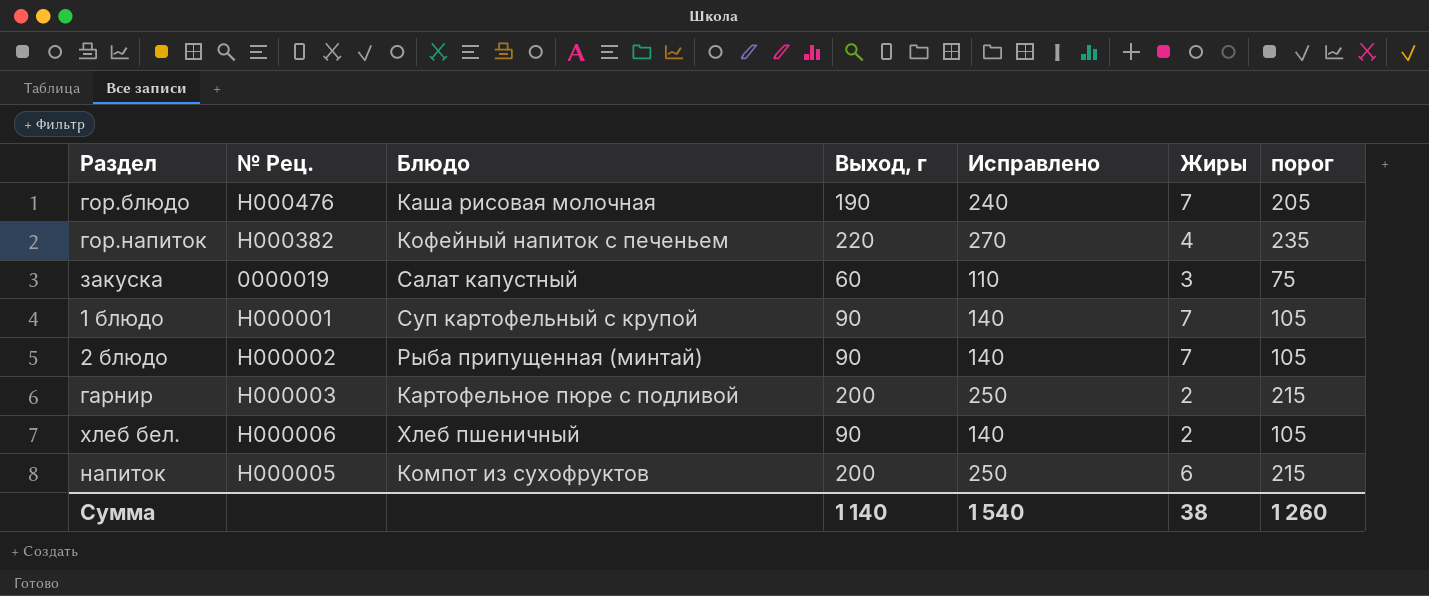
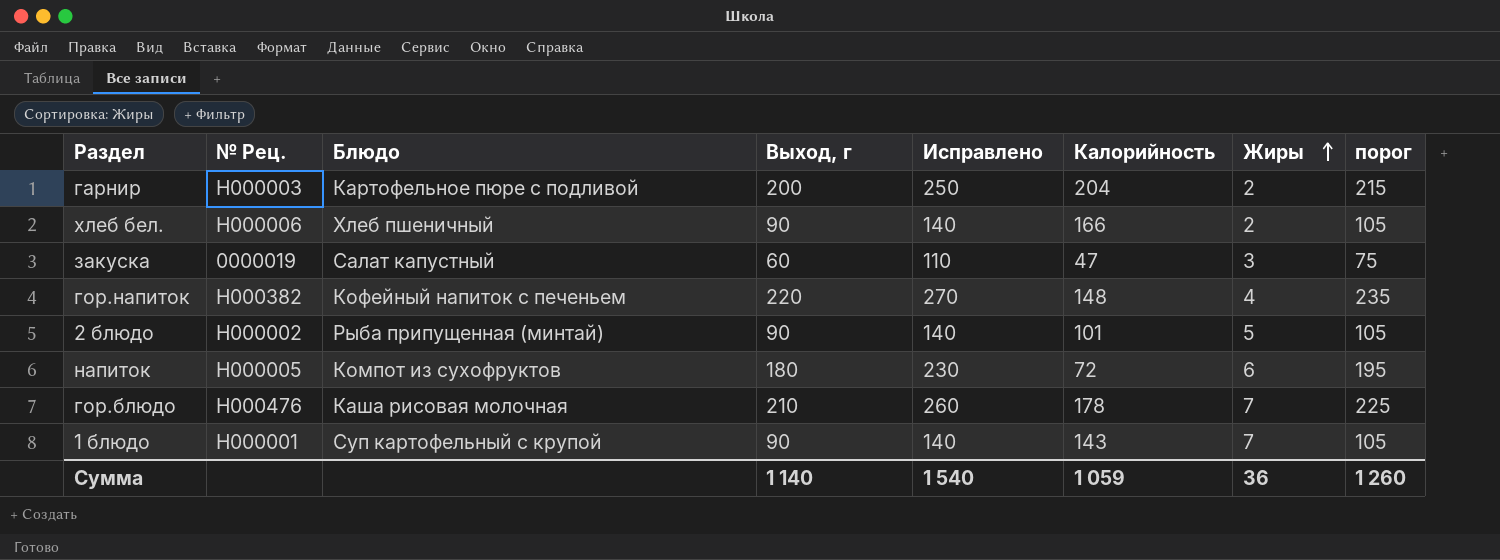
row order: none -> Жиры ascending
column Калорийность | position: none -> 6
2 блюдо | Жиры: 7 -> 5
напиток | Выход, г: 200 -> 180
напиток | Исправлено: 250 -> 230
напиток | порог: 215 -> 195
гор.блюдо | Выход, г: 190 -> 210
гор.блюдо | Исправлено: 240 -> 260
гор.блюдо | порог: 205 -> 225
Сумма | Жиры: 38 -> 36

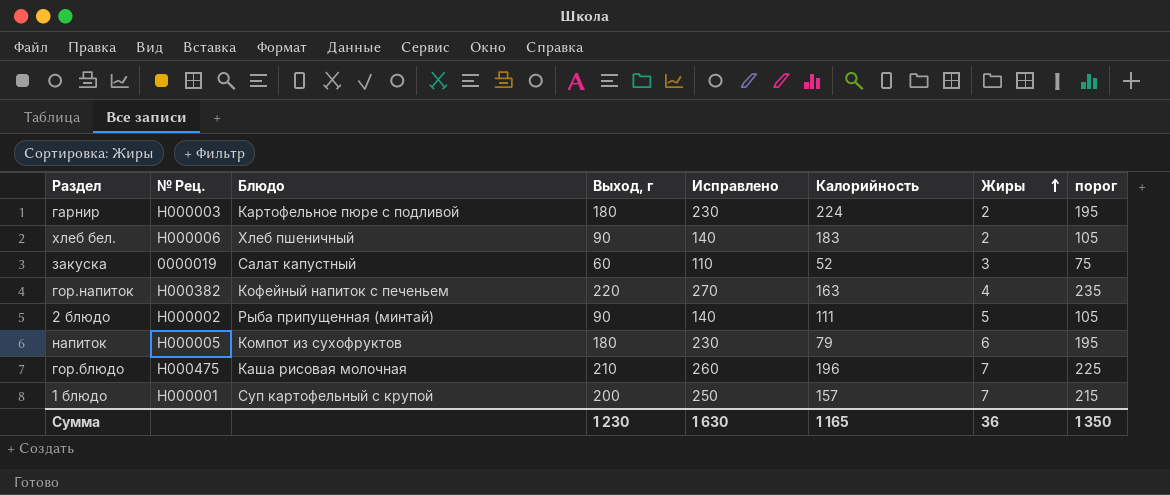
гарнир | Выход, г: 200 -> 180
гарнир | Исправлено: 250 -> 230
гарнир | Калорийность: 204 -> 224
гарнир | порог: 215 -> 195
хлеб бел. | Калорийность: 166 -> 183
закуска | Калорийность: 47 -> 52
гор.напиток | Калорийность: 148 -> 163
2 блюдо | Калорийность: 101 -> 111
напиток | Калорийность: 72 -> 79
гор.блюдо | № Рец.: Н000476 -> Н000475
гор.блюдо | Калорийность: 178 -> 196
1 блюдо | Выход, г: 90 -> 200
1 блюдо | Исправлено: 140 -> 250
1 блюдо | Калорийность: 143 -> 157
1 блюдо | порог: 105 -> 215
Сумма | Выход, г: 1 140 -> 1 230
Сумма | Исправлено: 1 540 -> 1 630
Сумма | Калорийность: 1 059 -> 1 165
Сумма | порог: 1 260 -> 1 350

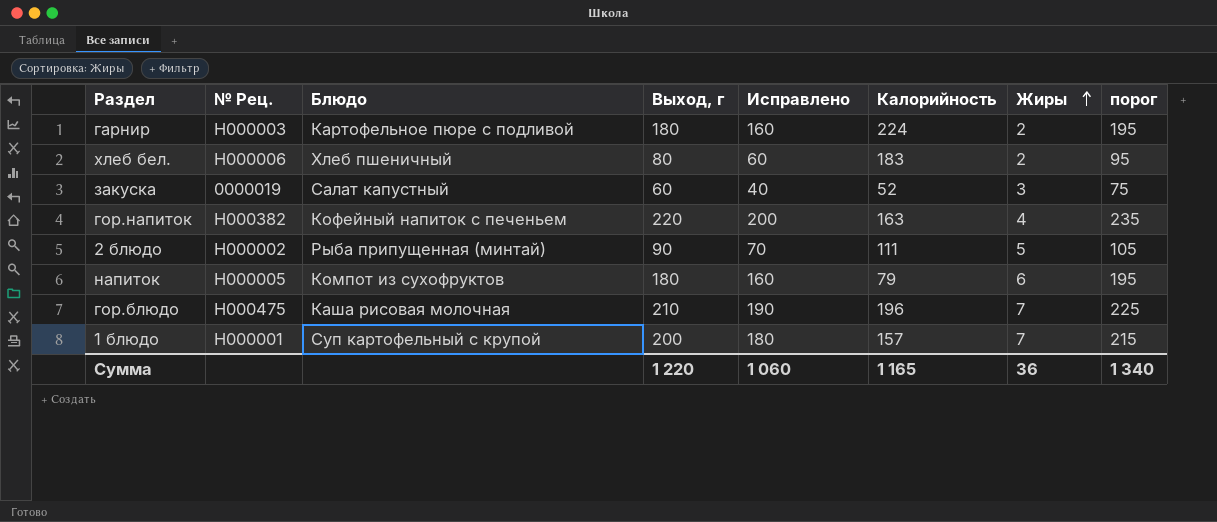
column Исправлено | formula: [Выход, г] + 50 -> [Выход, г] - 20
хлеб бел. | Выход, г: 90 -> 80
хлеб бел. | порог: 105 -> 95
Сумма | Выход, г: 1 230 -> 1 220
Сумма | Исправлено: 1 630 -> 1 060
Сумма | порог: 1 350 -> 1 340

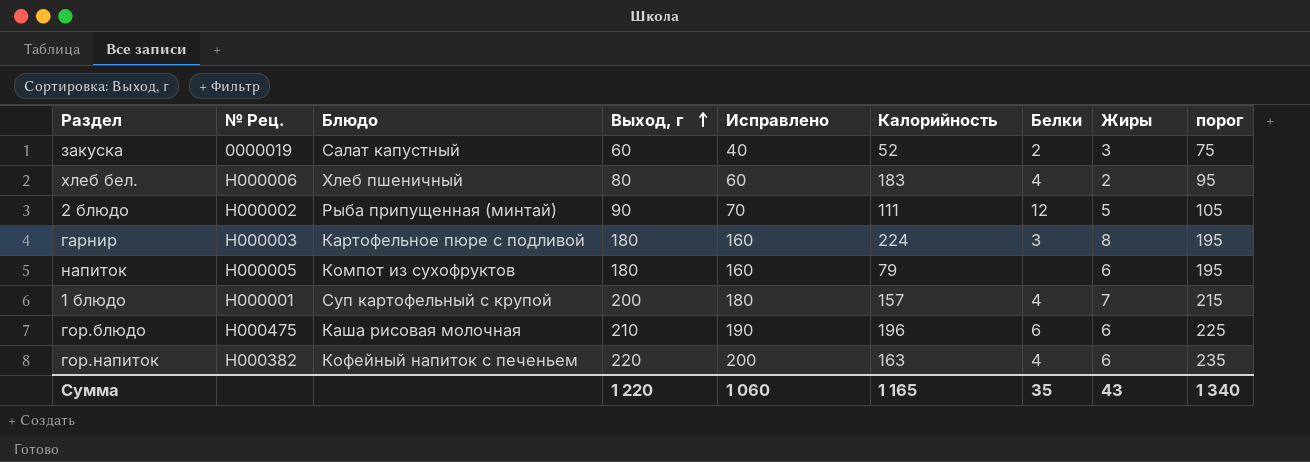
row order: Жиры ascending -> Выход, г ascending
column Белки | position: none -> 7
гарнир | Жиры: 2 -> 8
гор.блюдо | Жиры: 7 -> 6
гор.напиток | Жиры: 4 -> 6
Сумма | Жиры: 36 -> 43

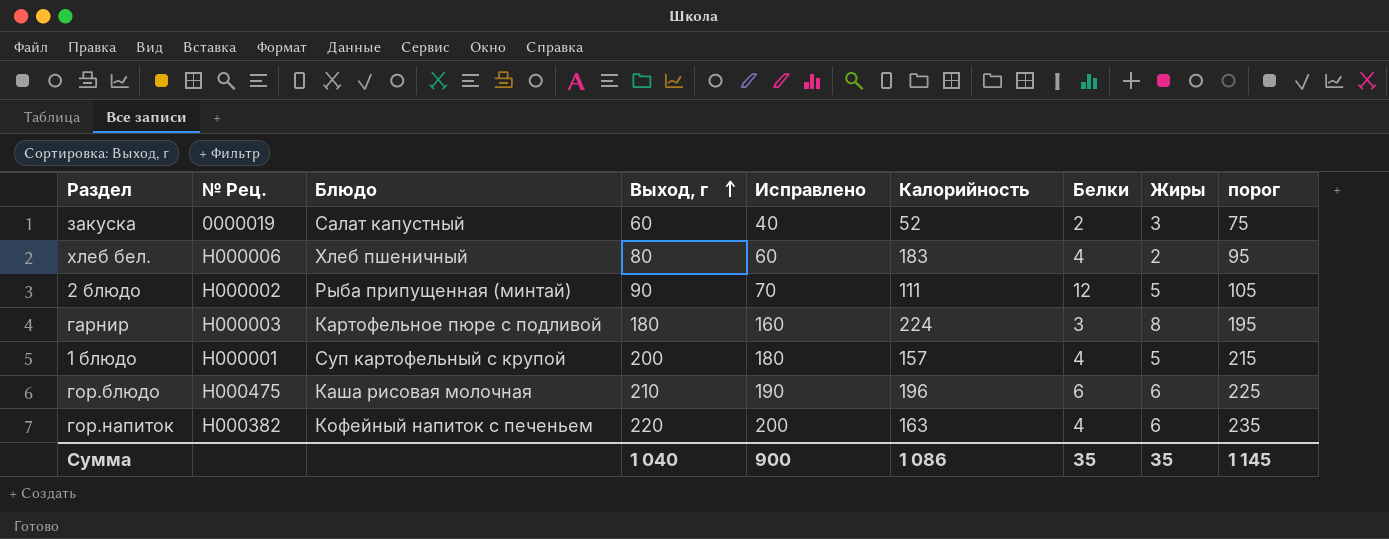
row напиток: Н000005 | Компот из сухофруктов | 180 | 160 | 79 | none | 6 | 195 -> none
1 блюдо | Жиры: 7 -> 5
Сумма | Выход, г: 1 220 -> 1 040
Сумма | Исправлено: 1 060 -> 900
Сумма | Калорийность: 1 165 -> 1 086
Сумма | Жиры: 43 -> 35
Сумма | порог: 1 340 -> 1 145

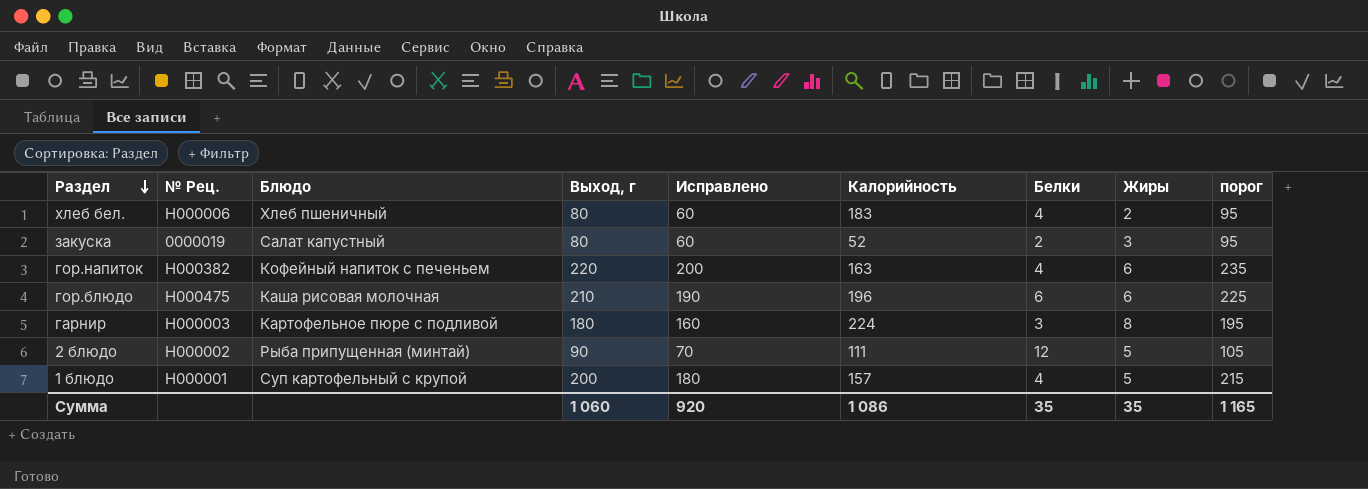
row order: Выход, г ascending -> Раздел descending
закуска | Выход, г: 60 -> 80
закуска | Исправлено: 40 -> 60
закуска | порог: 75 -> 95
Сумма | Выход, г: 1 040 -> 1 060
Сумма | Исправлено: 900 -> 920
Сумма | порог: 1 145 -> 1 165

